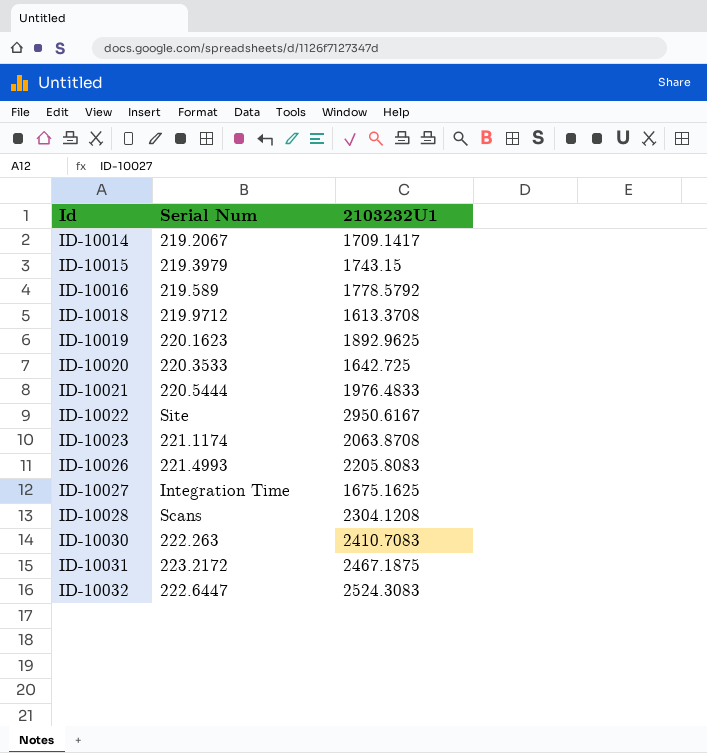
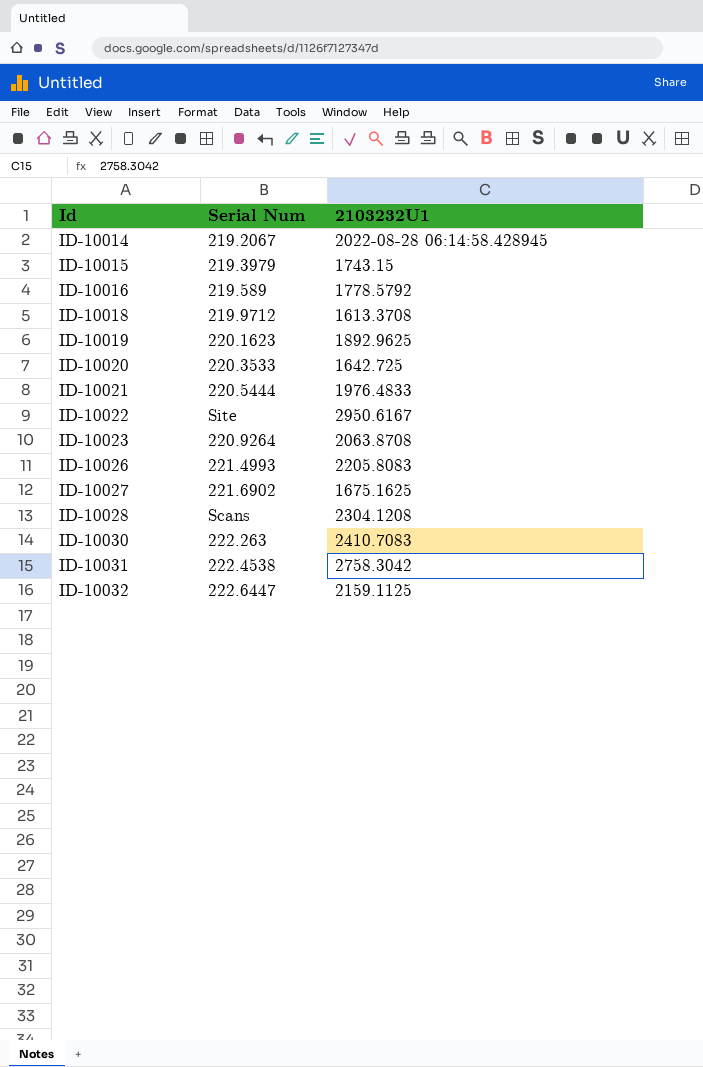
ID-10014 | 2103232U1: 1709.1417 -> 2022-08-28 06:14:58.428945
ID-10023 | Serial Num: 221.1174 -> 220.9264
ID-10027 | Serial Num: Integration Time -> 221.6902
ID-10031 | Serial Num: 223.2172 -> 222.4538
ID-10031 | 2103232U1: 2467.1875 -> 2758.3042
ID-10032 | 2103232U1: 2524.3083 -> 2159.1125

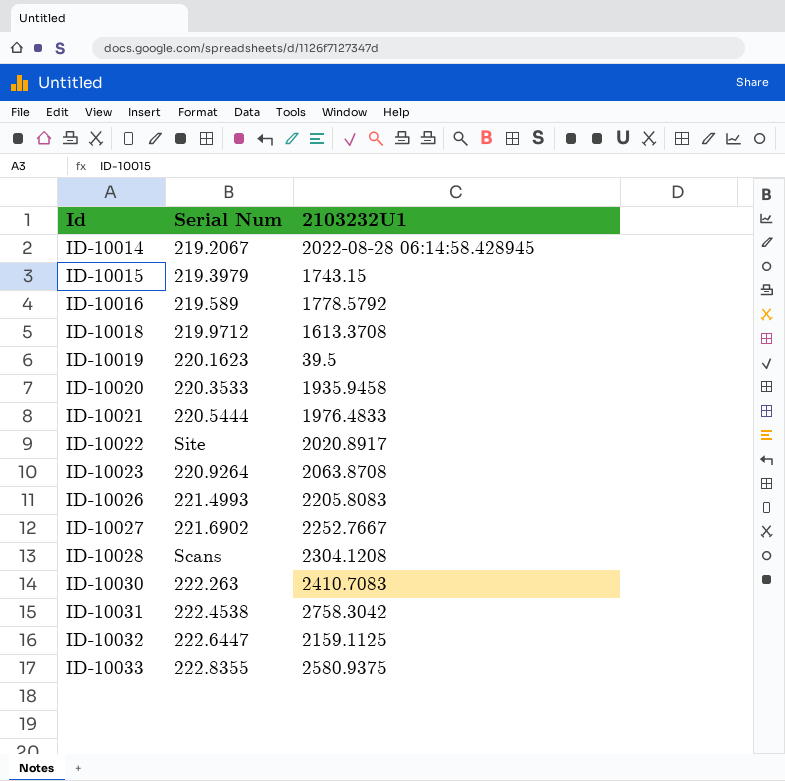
ID-10019 | 2103232U1: 1892.9625 -> 39.5
ID-10020 | 2103232U1: 1642.725 -> 1935.9458
ID-10022 | 2103232U1: 2950.6167 -> 2020.8917
ID-10027 | 2103232U1: 1675.1625 -> 2252.7667
row ID-10033: none -> 222.8355 | 2580.9375

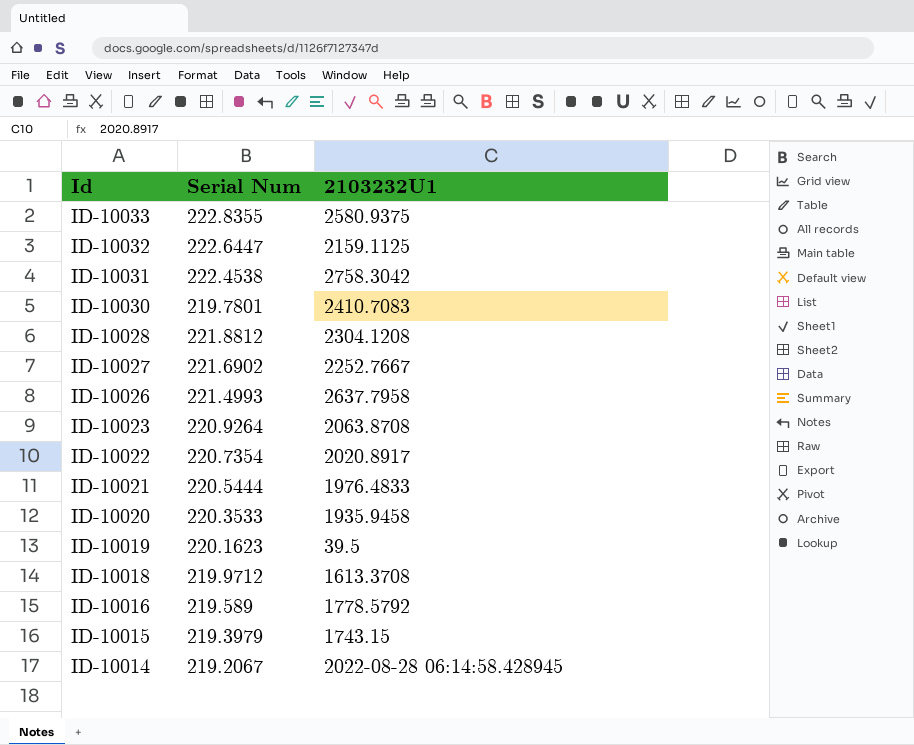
row order: Id ascending -> Id descending
ID-10030 | Serial Num: 222.263 -> 219.7801
ID-10028 | Serial Num: Scans -> 221.8812
ID-10026 | 2103232U1: 2205.8083 -> 2637.7958
ID-10022 | Serial Num: Site -> 220.7354

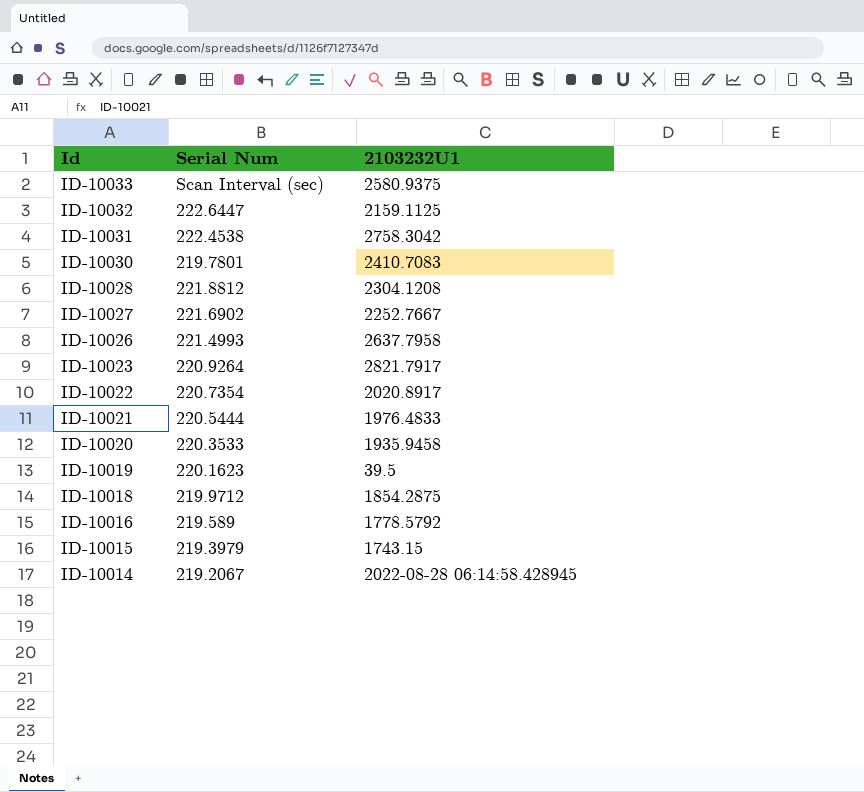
ID-10033 | Serial Num: 222.8355 -> Scan Interval (sec)
ID-10023 | 2103232U1: 2063.8708 -> 2821.7917
ID-10018 | 2103232U1: 1613.3708 -> 1854.2875

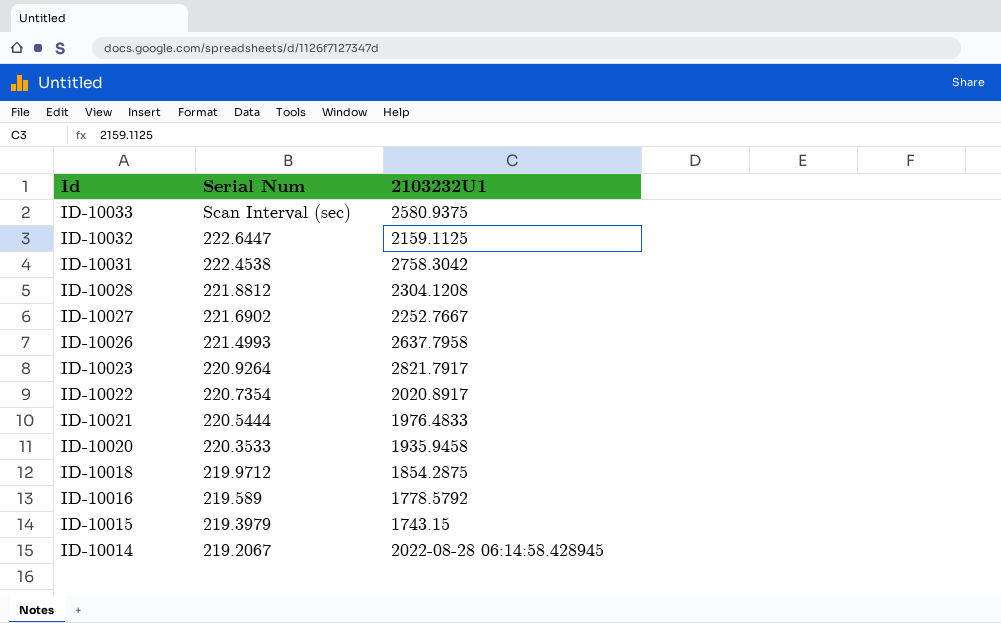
row ID-10030: 219.7801 | 2410.7083 -> none
row ID-10019: 220.1623 | 39.5 -> none

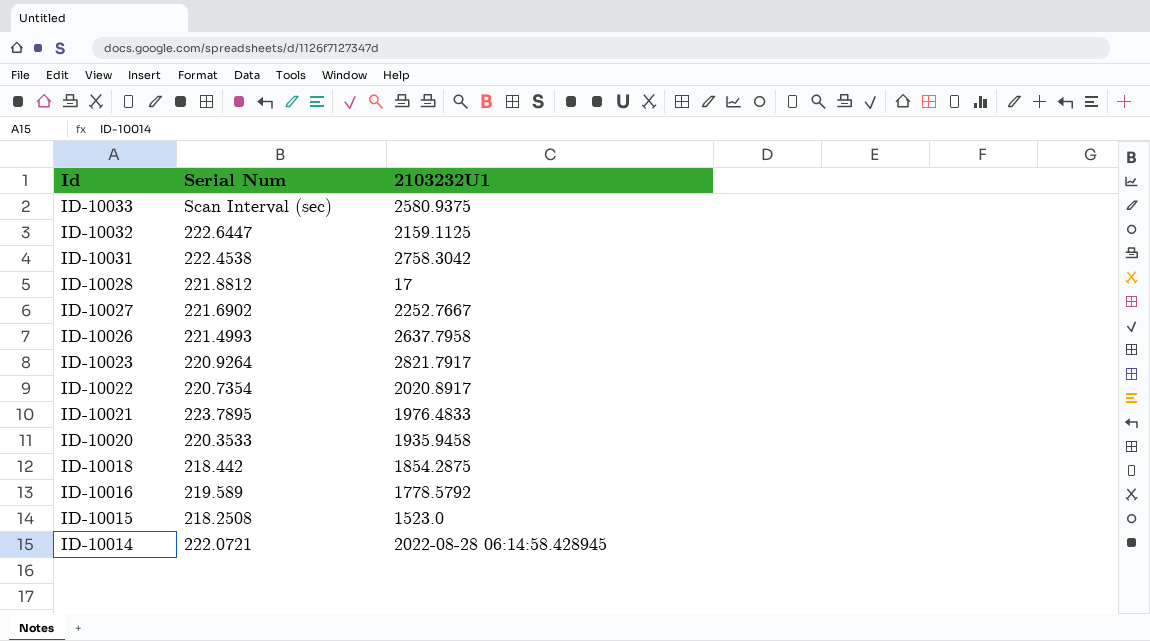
ID-10028 | 2103232U1: 2304.1208 -> 17
ID-10021 | Serial Num: 220.5444 -> 223.7895
ID-10018 | Serial Num: 219.9712 -> 218.442
ID-10015 | Serial Num: 219.3979 -> 218.2508
ID-10015 | 2103232U1: 1743.15 -> 1523.0
ID-10014 | Serial Num: 219.2067 -> 222.0721

